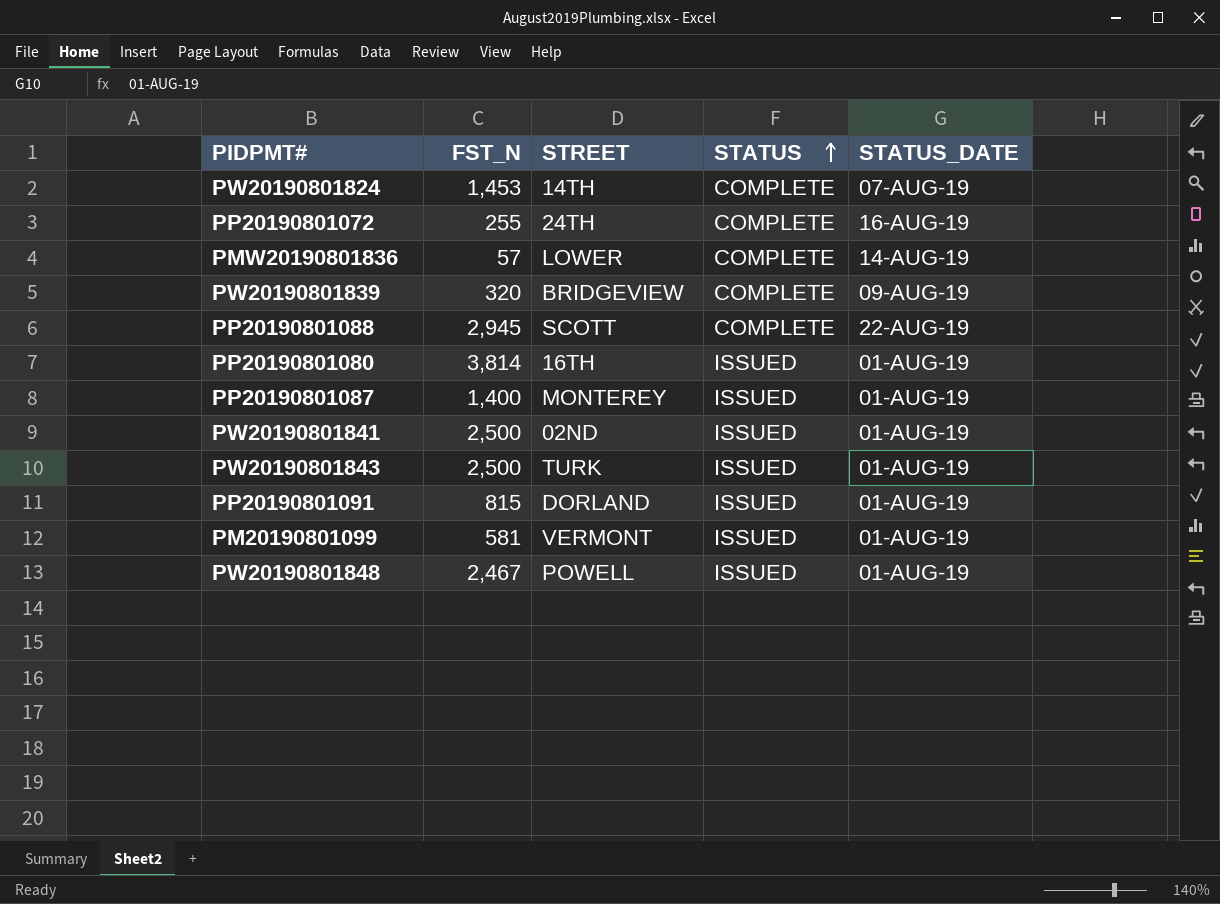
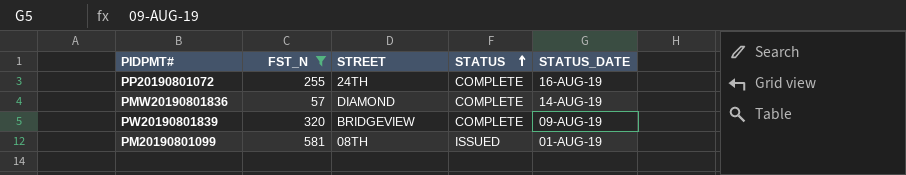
filter: none -> FST_N <= 581
PMW20190801836 | STREET: LOWER -> DIAMOND
PM20190801099 | STREET: VERMONT -> 08TH

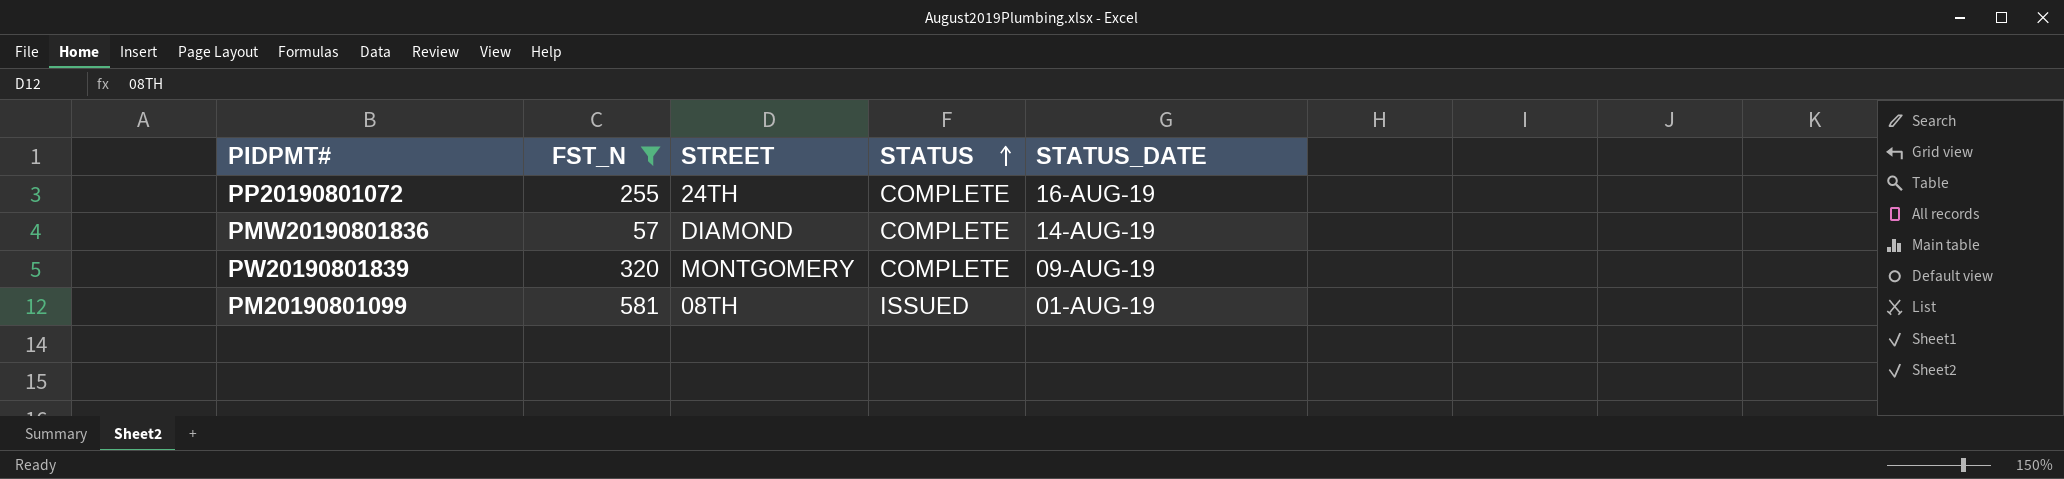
PW20190801839 | STREET: BRIDGEVIEW -> MONTGOMERY

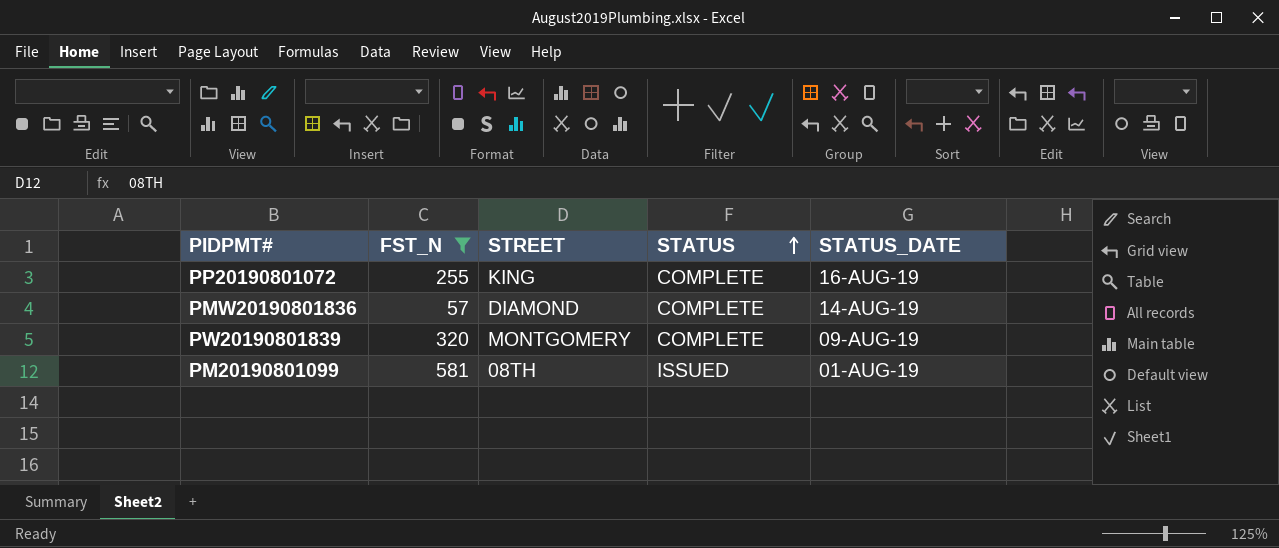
PP20190801072 | STREET: 24TH -> KING

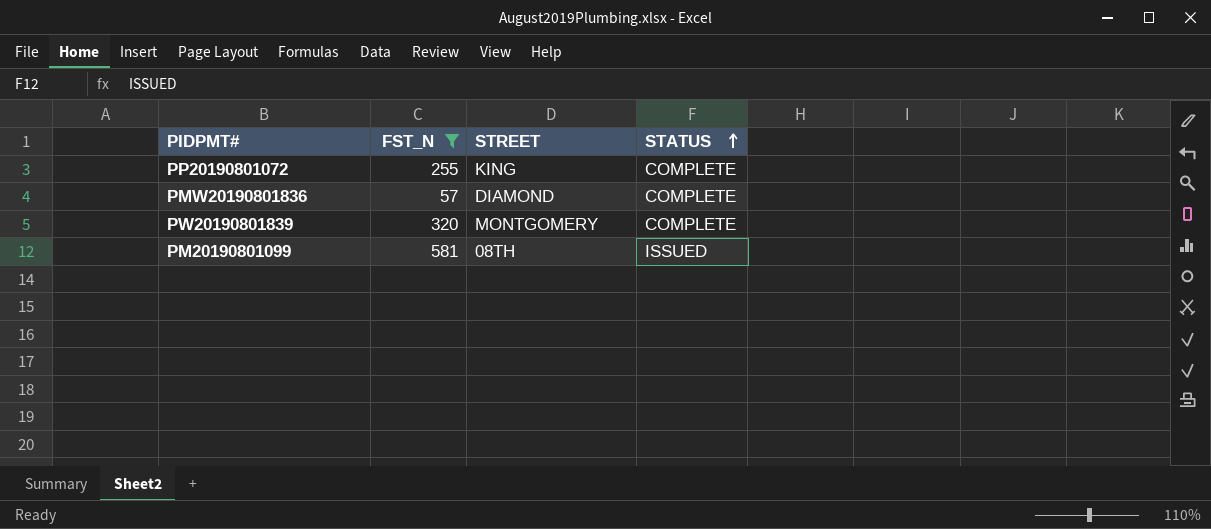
column STATUS_DATE | position: 5 -> none

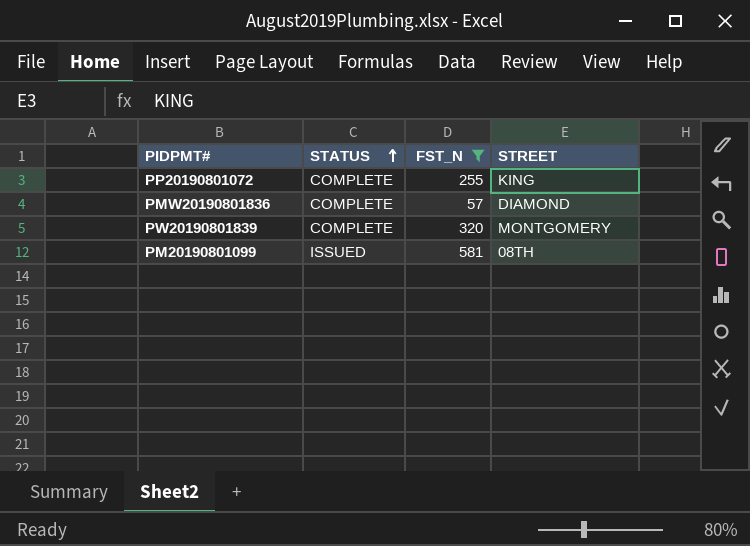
column STATUS | position: 4 -> 2

